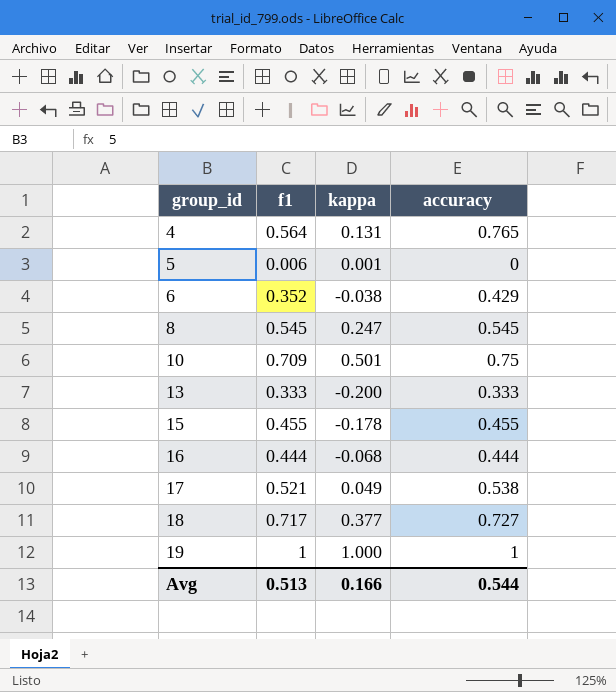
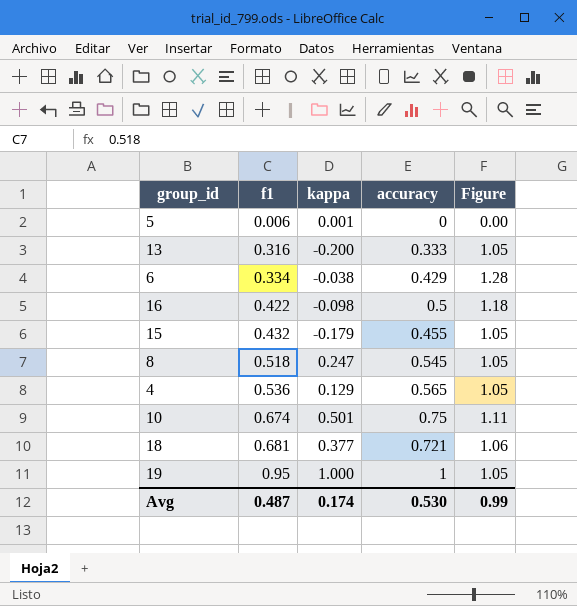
row order: group_id ascending -> f1 ascending
column Figure | formula: none -> [accuracy] / [f1]
row 17: 0.521 | 0.049 | 0.538 -> none
13 | f1: 0.333 -> 0.316
6 | f1: 0.352 -> 0.334
16 | f1: 0.444 -> 0.422
16 | kappa: -0.068 -> -0.098
16 | accuracy: 0.444 -> 0.5
15 | f1: 0.455 -> 0.432
15 | kappa: -0.178 -> -0.179
8 | f1: 0.545 -> 0.518
4 | f1: 0.564 -> 0.536
4 | kappa: 0.131 -> 0.129
4 | accuracy: 0.765 -> 0.565
10 | f1: 0.709 -> 0.674
18 | f1: 0.717 -> 0.681
18 | accuracy: 0.727 -> 0.721
19 | f1: 1 -> 0.95
Avg | f1: 0.513 -> 0.487
Avg | kappa: 0.166 -> 0.174
Avg | accuracy: 0.544 -> 0.530

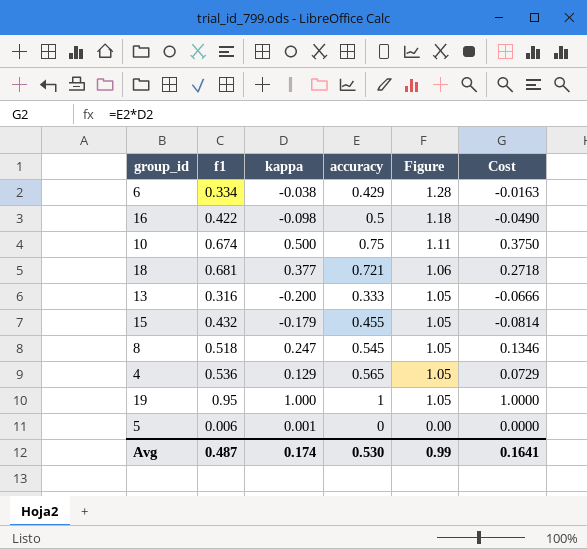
row order: f1 ascending -> Figure descending
column Cost | formula: none -> [kappa] * [accuracy]
10 | kappa: 0.501 -> 0.500

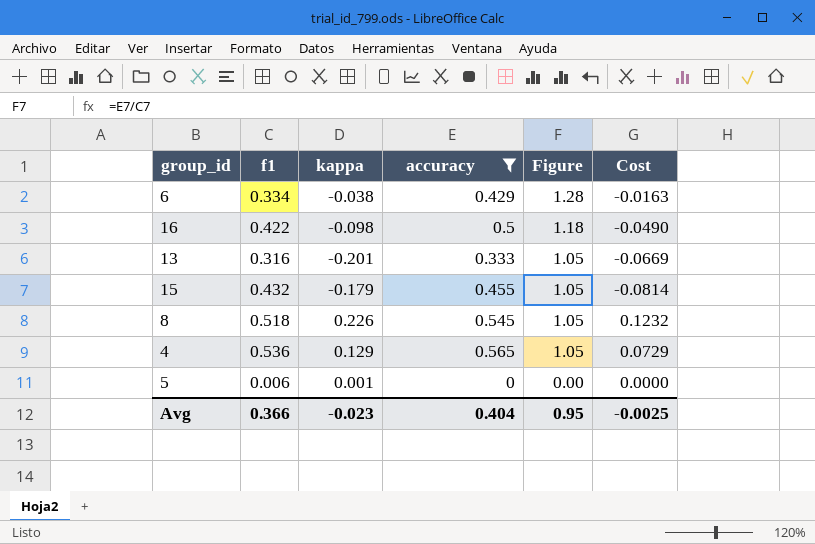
filter: none -> accuracy <= 0.565
13 | kappa: -0.200 -> -0.201
13 | Cost: -0.0666 -> -0.0669
8 | kappa: 0.247 -> 0.226
8 | Cost: 0.1346 -> 0.1232
Avg | f1: 0.487 -> 0.366
Avg | kappa: 0.174 -> -0.023
Avg | accuracy: 0.530 -> 0.404
Avg | Figure: 0.99 -> 0.95
Avg | Cost: 0.1641 -> -0.0025

